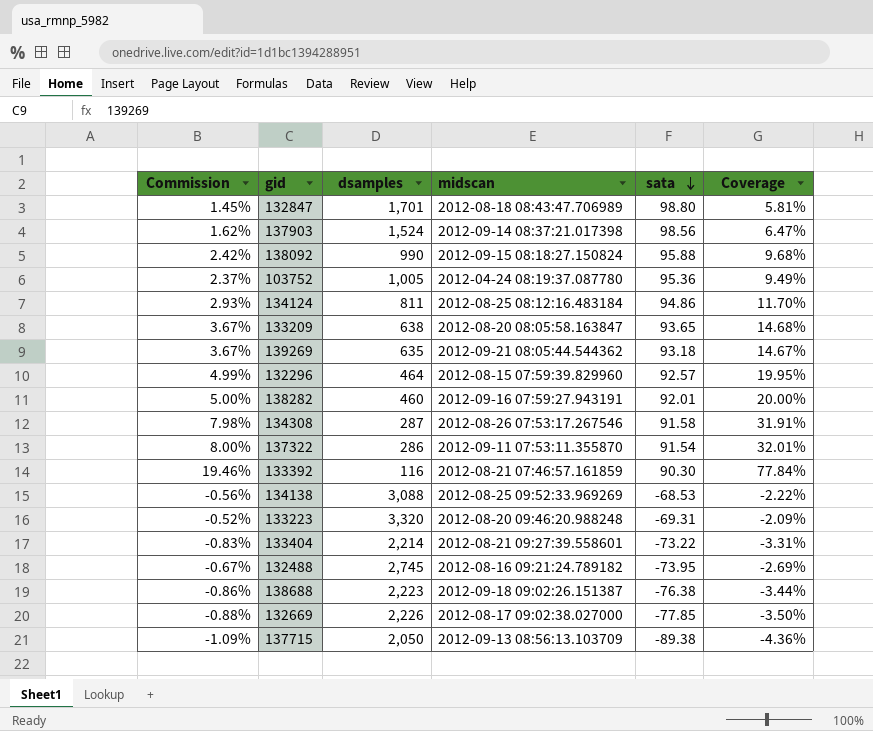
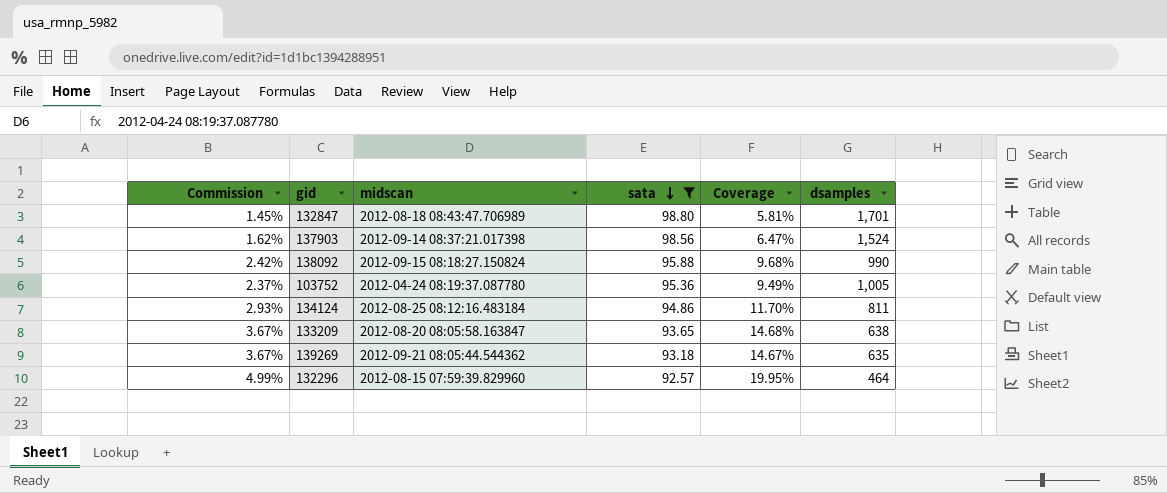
filter: none -> sata >= 92.57
column dsamples | position: 3 -> 6

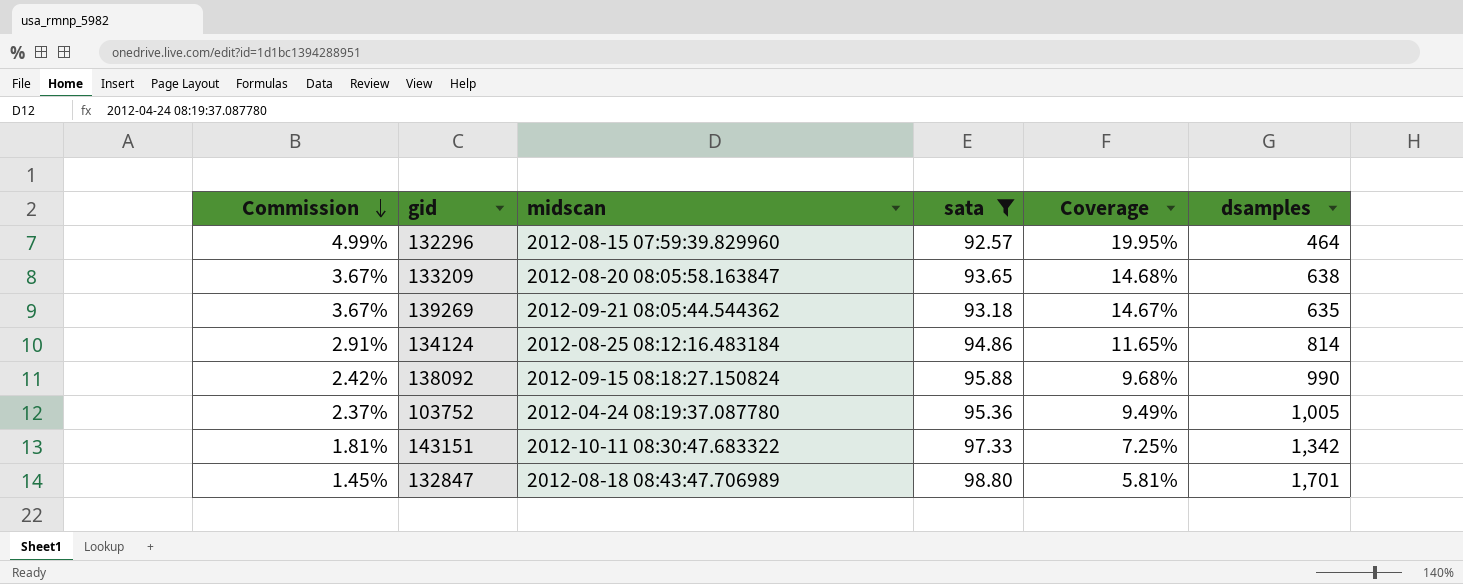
row order: sata descending -> Commission descending
row 137903: 1.62% | 2012-09-14 08:37:21.017398 | 98.56 | 6.47% | 1,524 -> none
134124 | Commission: 2.93% -> 2.91%
134124 | Coverage: 11.70% -> 11.65%
134124 | dsamples: 811 -> 814
row 143151: none -> 1.81% | 2012-10-11 08:30:47.683322 | 97.33 | 7.25% | 1,342

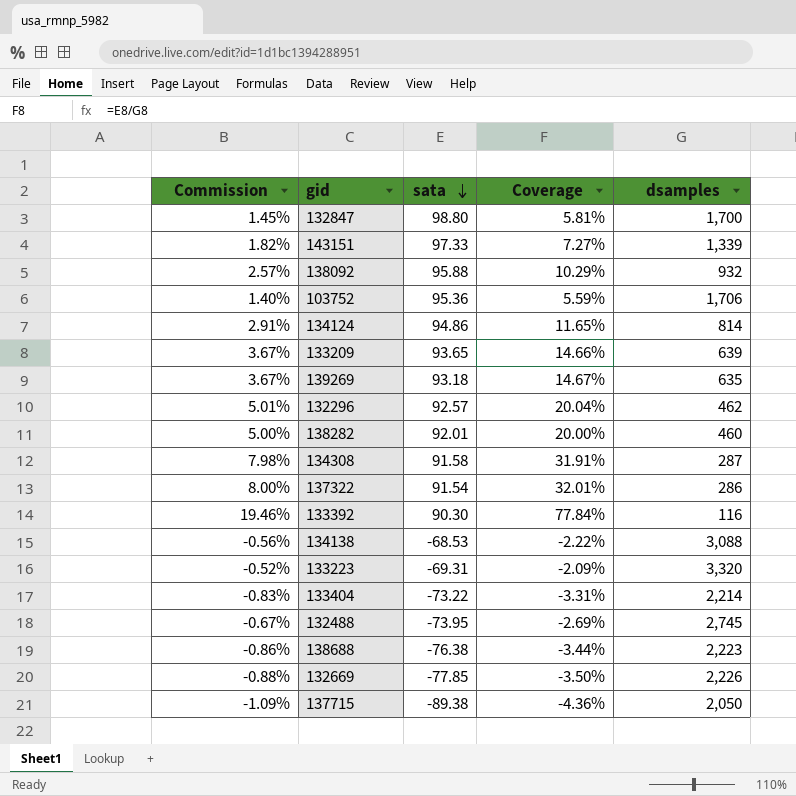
filter: sata >= 92.57 -> none
row order: Commission descending -> sata descending
column midscan | position: 3 -> none
132847 | dsamples: 1,701 -> 1,700
143151 | Commission: 1.81% -> 1.82%
143151 | Coverage: 7.25% -> 7.27%
143151 | dsamples: 1,342 -> 1,339
138092 | Commission: 2.42% -> 2.57%
138092 | Coverage: 9.68% -> 10.29%
138092 | dsamples: 990 -> 932
103752 | Commission: 2.37% -> 1.40%
103752 | Coverage: 9.49% -> 5.59%
103752 | dsamples: 1,005 -> 1,706
133209 | Coverage: 14.68% -> 14.66%
133209 | dsamples: 638 -> 639
132296 | Commission: 4.99% -> 5.01%
132296 | Coverage: 19.95% -> 20.04%
132296 | dsamples: 464 -> 462

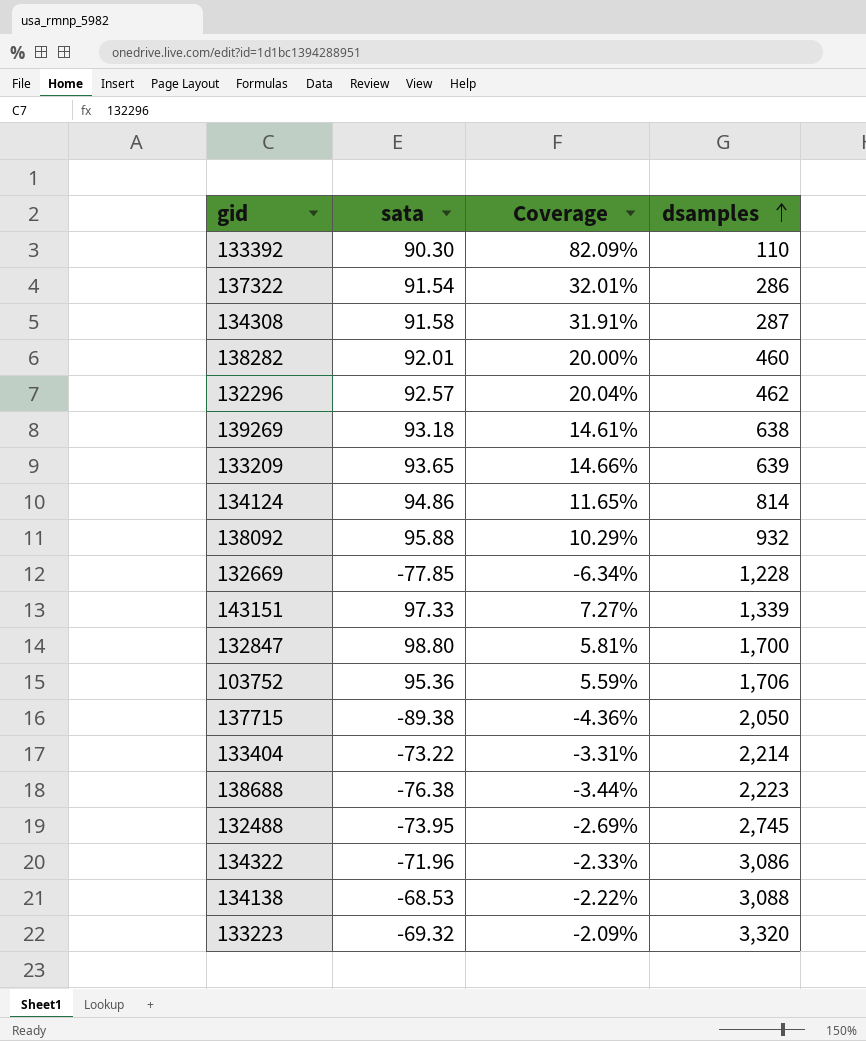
row order: sata descending -> dsamples ascending
column Commission | formula: [Coverage] * 0.25 -> none
133392 | Coverage: 77.84% -> 82.09%
133392 | dsamples: 116 -> 110
139269 | Coverage: 14.67% -> 14.61%
139269 | dsamples: 635 -> 638
132669 | Coverage: -3.50% -> -6.34%
132669 | dsamples: 2,226 -> 1,228
row 134322: none -> -71.96 | -2.33% | 3,086
133223 | sata: -69.31 -> -69.32

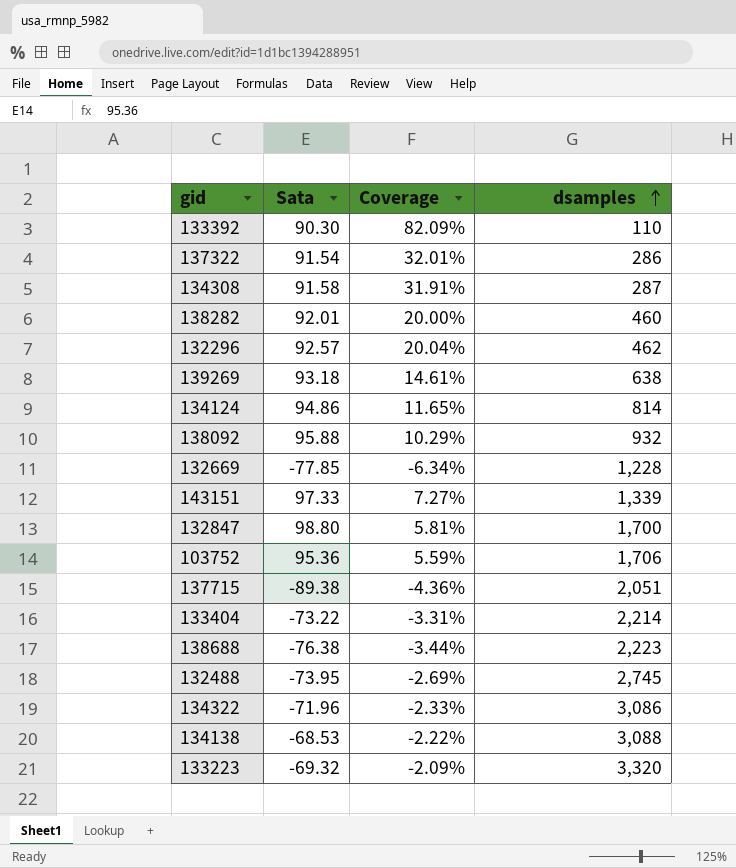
column name: sata -> Sata
row 133209: 93.65 | 14.66% | 639 -> none
137715 | dsamples: 2,050 -> 2,051

